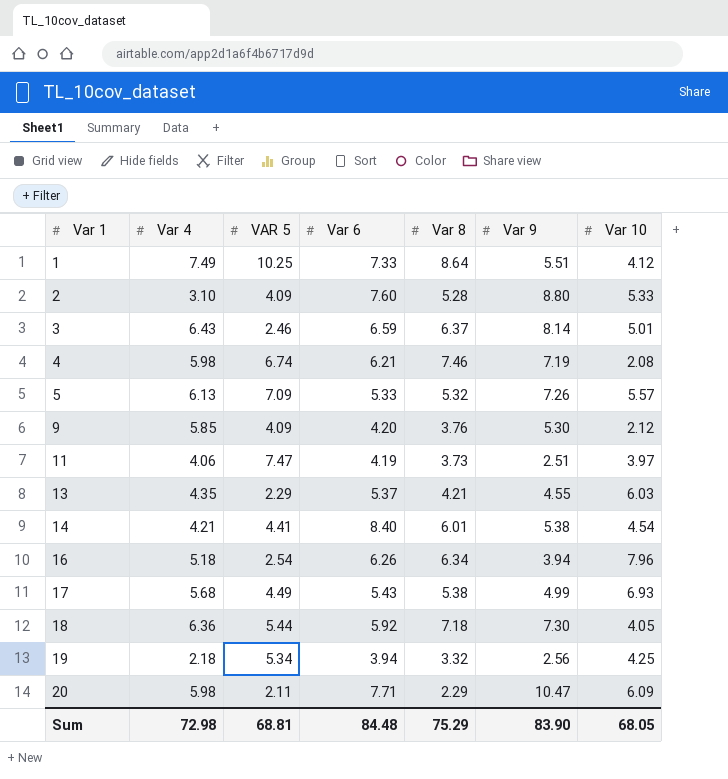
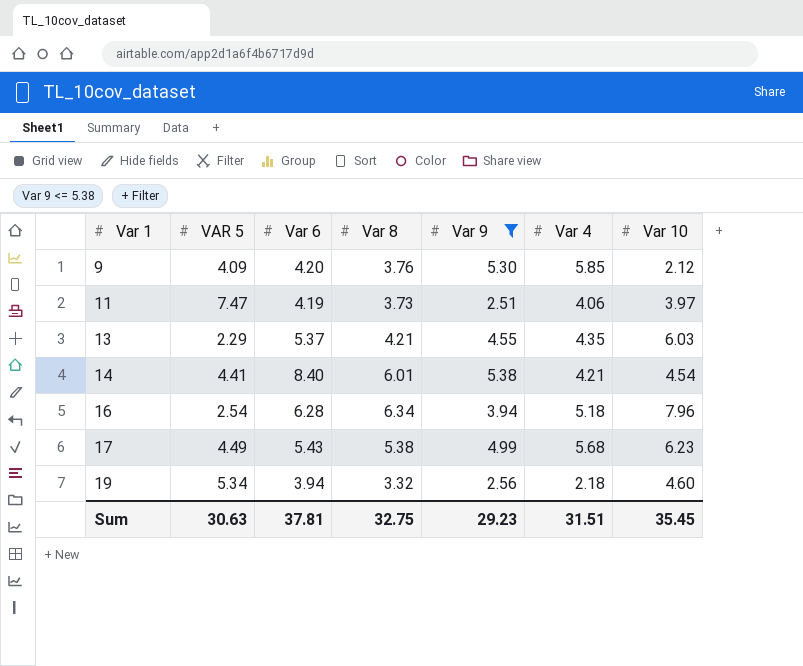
filter: none -> Var 9 <= 5.38
column Var 4 | position: 2 -> 6
16 | Var 6: 6.26 -> 6.28
17 | Var 10: 6.93 -> 6.23
19 | Var 10: 4.25 -> 4.60
Sum | VAR 5: 68.81 -> 30.63
Sum | Var 6: 84.48 -> 37.81
Sum | Var 8: 75.29 -> 32.75
Sum | Var 9: 83.90 -> 29.23
Sum | Var 4: 72.98 -> 31.51
Sum | Var 10: 68.05 -> 35.45

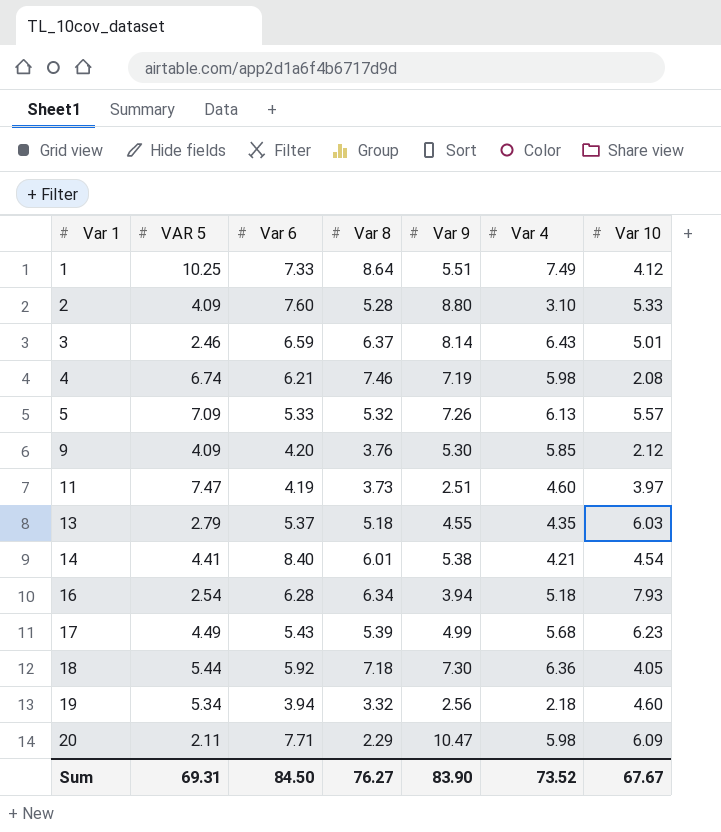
filter: Var 9 <= 5.38 -> none
11 | Var 4: 4.06 -> 4.60
13 | VAR 5: 2.29 -> 2.79
13 | Var 8: 4.21 -> 5.18
16 | Var 10: 7.96 -> 7.93
17 | Var 8: 5.38 -> 5.39
Sum | VAR 5: 30.63 -> 69.31
Sum | Var 6: 37.81 -> 84.50
Sum | Var 8: 32.75 -> 76.27
Sum | Var 9: 29.23 -> 83.90
Sum | Var 4: 31.51 -> 73.52
Sum | Var 10: 35.45 -> 67.67

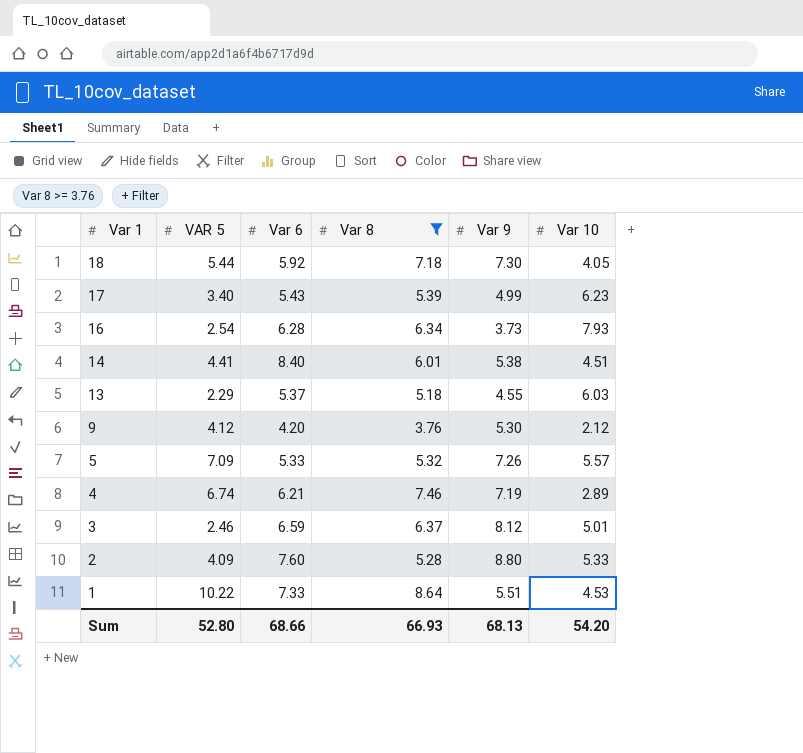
filter: none -> Var 8 >= 3.76
row order: Var 1 ascending -> Var 1 descending
column Var 4 | position: 6 -> none
17 | VAR 5: 4.49 -> 3.40
16 | Var 9: 3.94 -> 3.73
14 | Var 10: 4.54 -> 4.51
13 | VAR 5: 2.79 -> 2.29
9 | VAR 5: 4.09 -> 4.12
4 | Var 10: 2.08 -> 2.89
3 | Var 9: 8.14 -> 8.12
1 | VAR 5: 10.25 -> 10.22
1 | Var 10: 4.12 -> 4.53
Sum | VAR 5: 69.31 -> 52.80
Sum | Var 6: 84.50 -> 68.66
Sum | Var 8: 76.27 -> 66.93
Sum | Var 9: 83.90 -> 68.13
Sum | Var 10: 67.67 -> 54.20

